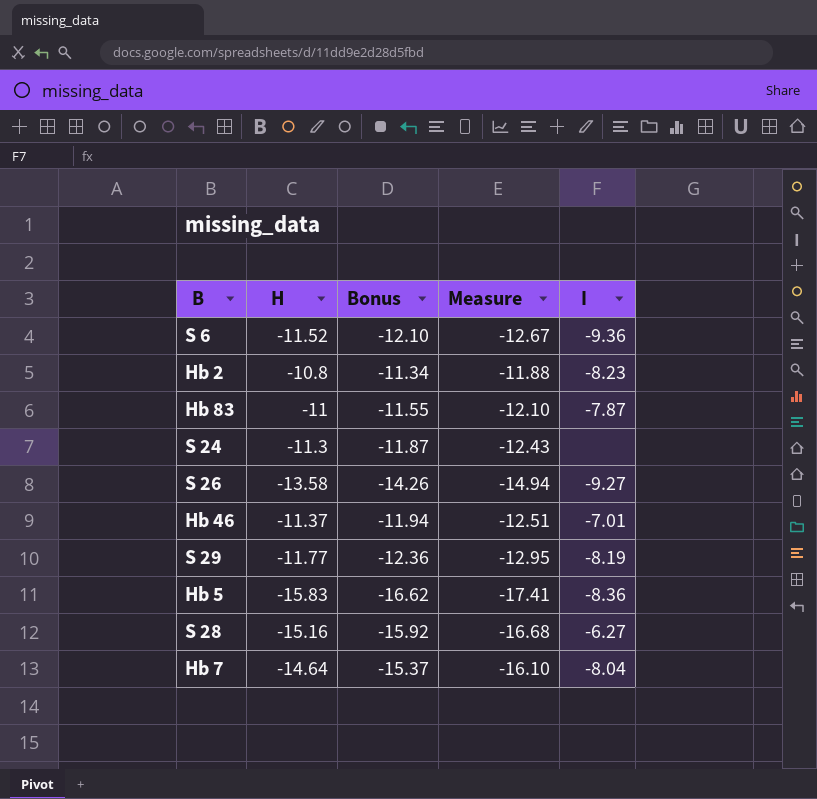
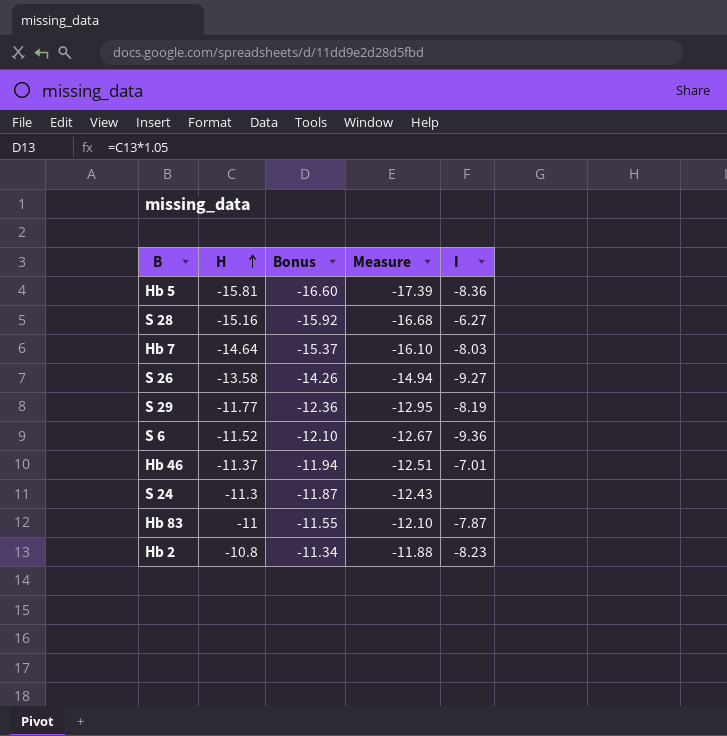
row order: none -> H ascending
Hb 5 | H: -15.83 -> -15.81
Hb 5 | Bonus: -16.62 -> -16.60
Hb 5 | Measure: -17.41 -> -17.39
Hb 7 | I: -8.04 -> -8.03

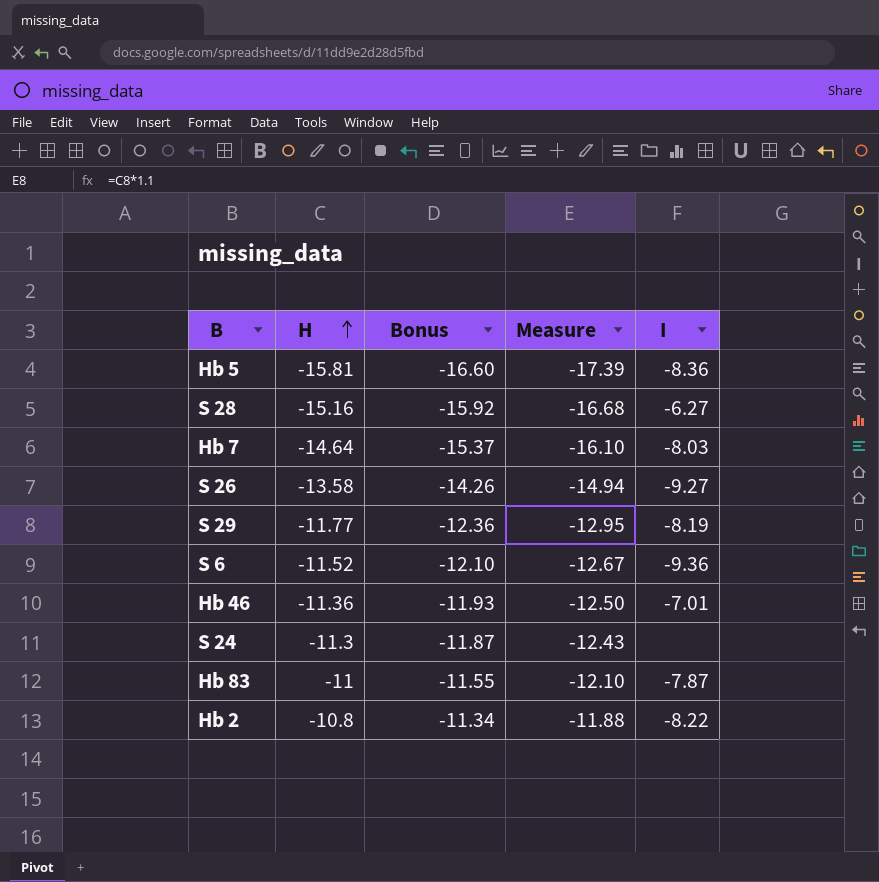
Hb 46 | H: -11.37 -> -11.36
Hb 46 | Bonus: -11.94 -> -11.93
Hb 46 | Measure: -12.51 -> -12.50
Hb 2 | I: -8.23 -> -8.22

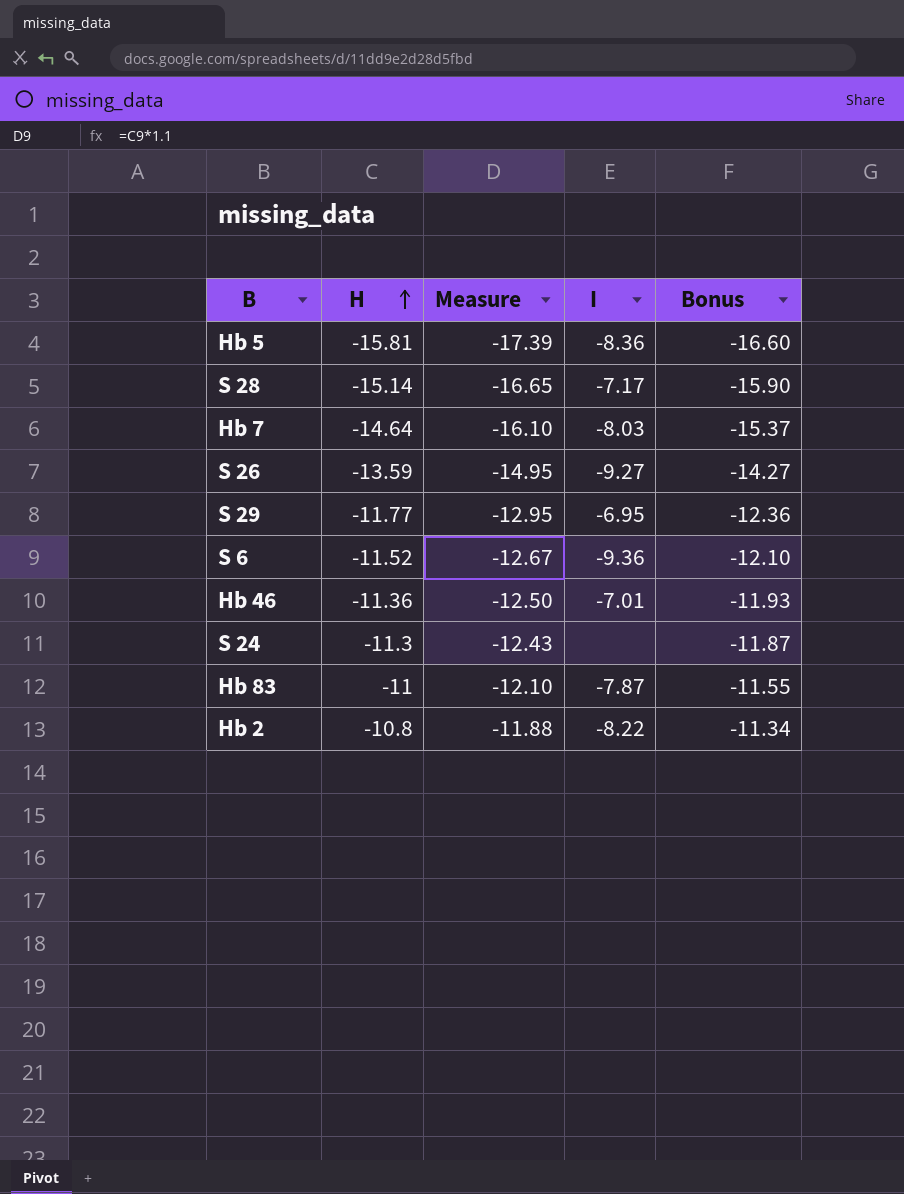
column Bonus | position: 3 -> 5
S 28 | H: -15.16 -> -15.14
S 28 | Measure: -16.68 -> -16.65
S 28 | I: -6.27 -> -7.17
S 28 | Bonus: -15.92 -> -15.90
S 26 | H: -13.58 -> -13.59
S 26 | Measure: -14.94 -> -14.95
S 26 | Bonus: -14.26 -> -14.27
S 29 | I: -8.19 -> -6.95

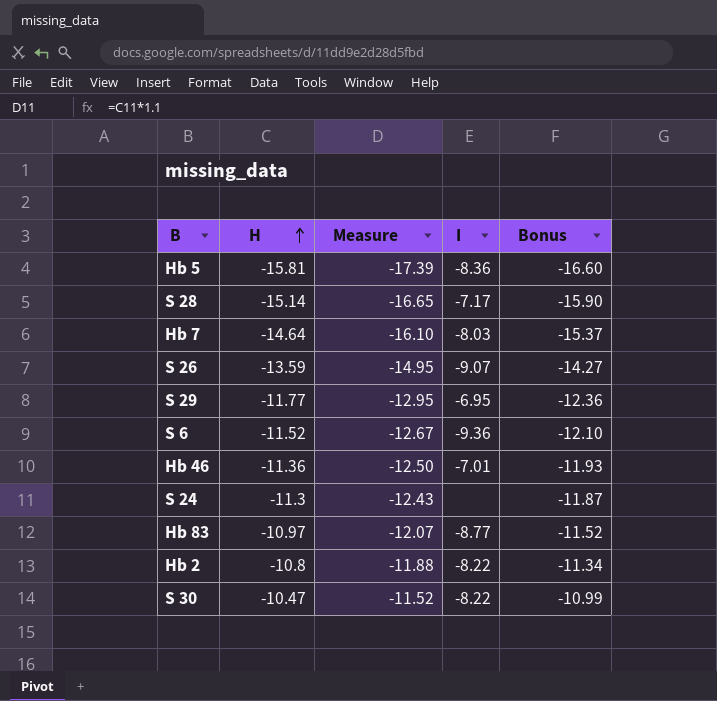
S 26 | I: -9.27 -> -9.07
Hb 83 | H: -11 -> -10.97
Hb 83 | Measure: -12.10 -> -12.07
Hb 83 | I: -7.87 -> -8.77
Hb 83 | Bonus: -11.55 -> -11.52
row S 30: none -> -10.47 | -11.52 | -8.22 | -10.99

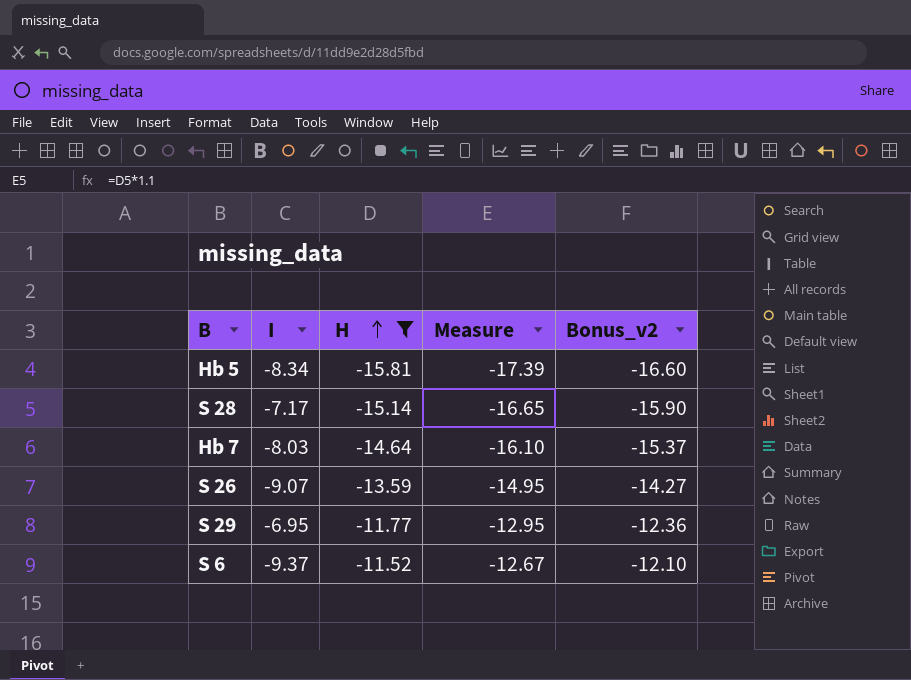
filter: none -> H <= -11.52
column I | position: 4 -> 2
column name: Bonus -> Bonus_v2
Hb 5 | I: -8.36 -> -8.34
S 6 | I: -9.36 -> -9.37

